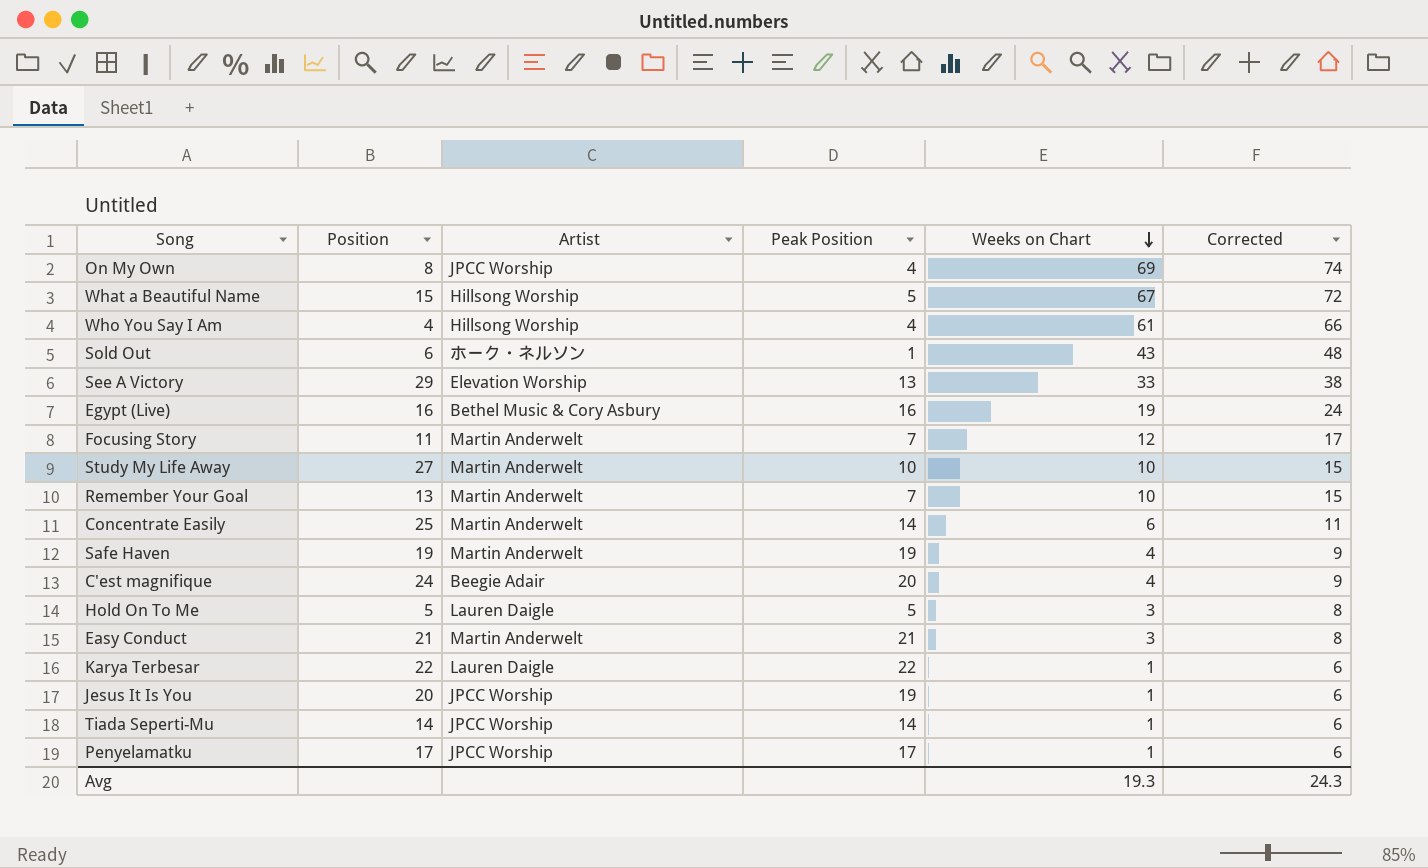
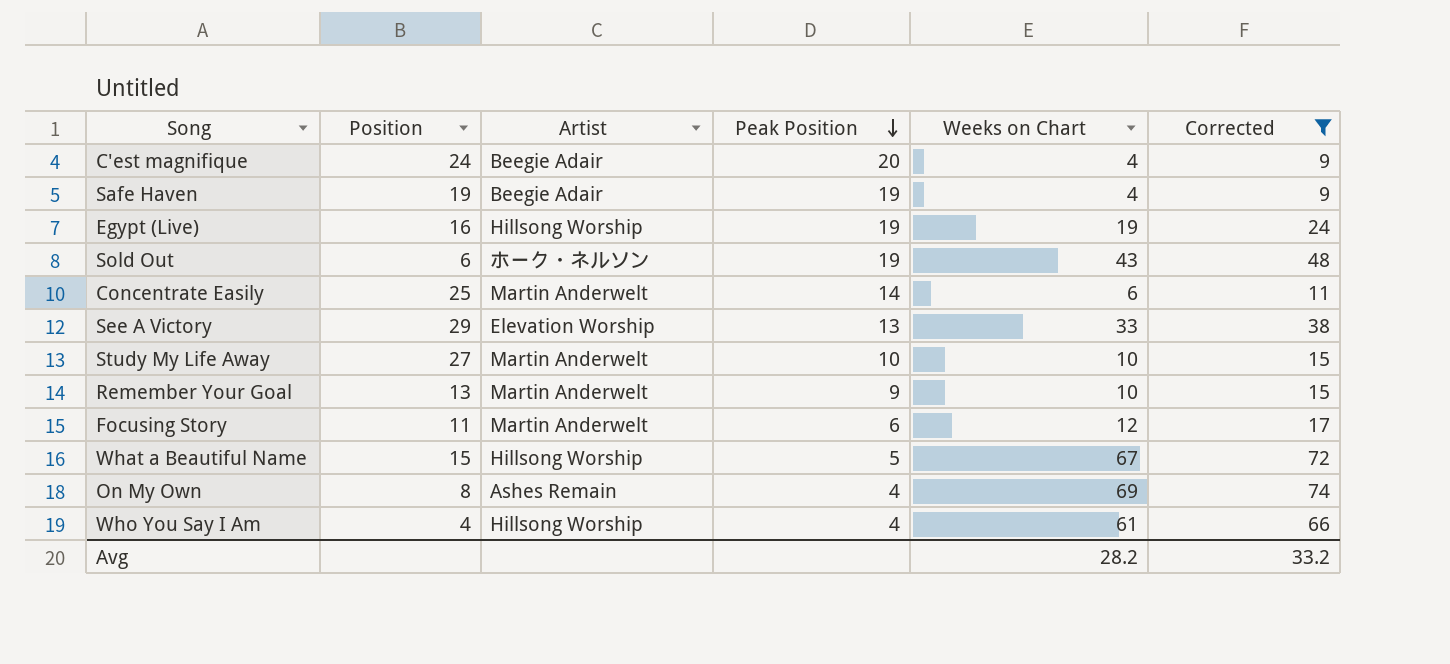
filter: none -> Corrected >= 9
row order: Weeks on Chart descending -> Peak Position descending
Safe Haven | Artist: Martin Anderwelt -> Beegie Adair
Egypt (Live) | Artist: Bethel Music & Cory Asbury -> Hillsong Worship
Egypt (Live) | Peak Position: 16 -> 19
Sold Out | Peak Position: 1 -> 19
Remember Your Goal | Peak Position: 7 -> 9
Focusing Story | Peak Position: 7 -> 6
On My Own | Artist: JPCC Worship -> Ashes Remain
Avg | Weeks on Chart: 19.3 -> 28.2
Avg | Corrected: 24.3 -> 33.2

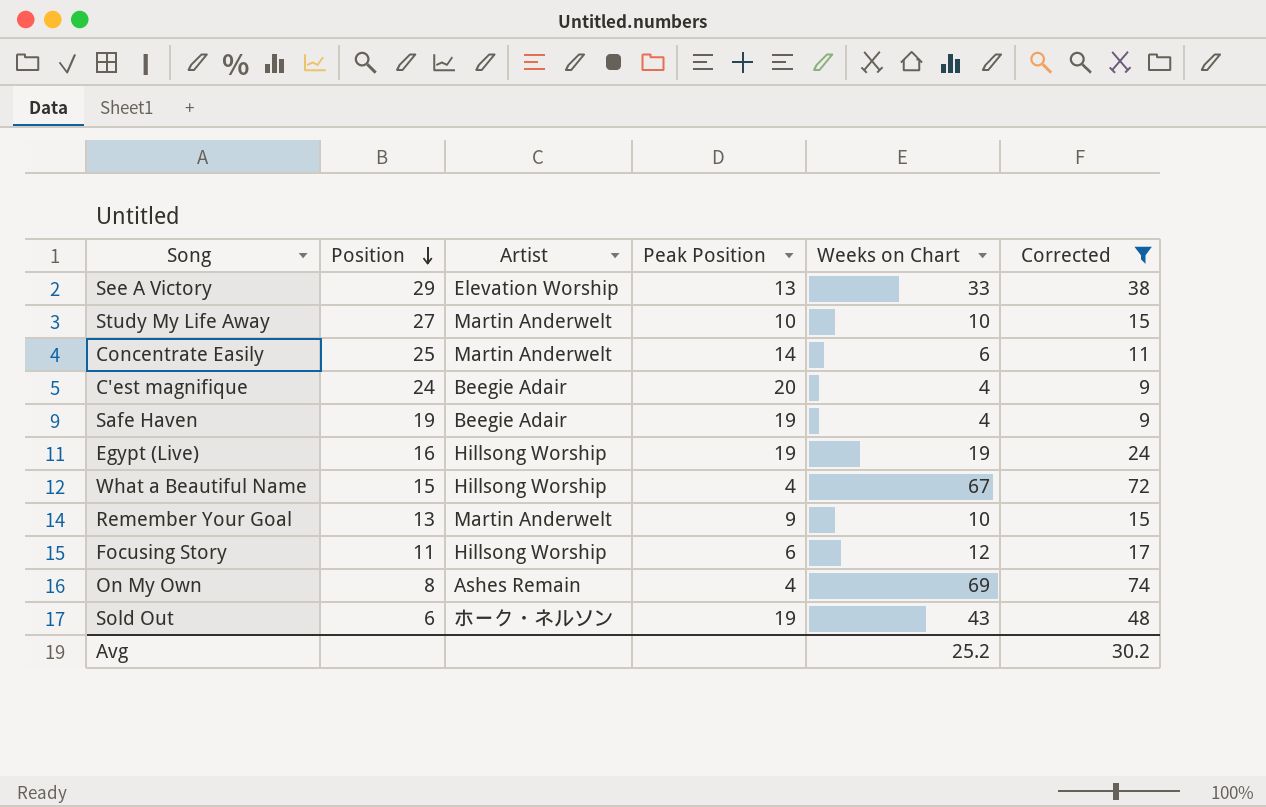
row order: Peak Position descending -> Position descending
row Who You Say I Am: 4 | Hillsong Worship | 4 | 61 | 66 -> none
What a Beautiful Name | Peak Position: 5 -> 4
Focusing Story | Artist: Martin Anderwelt -> Hillsong Worship
Avg | Weeks on Chart: 28.2 -> 25.2
Avg | Corrected: 33.2 -> 30.2

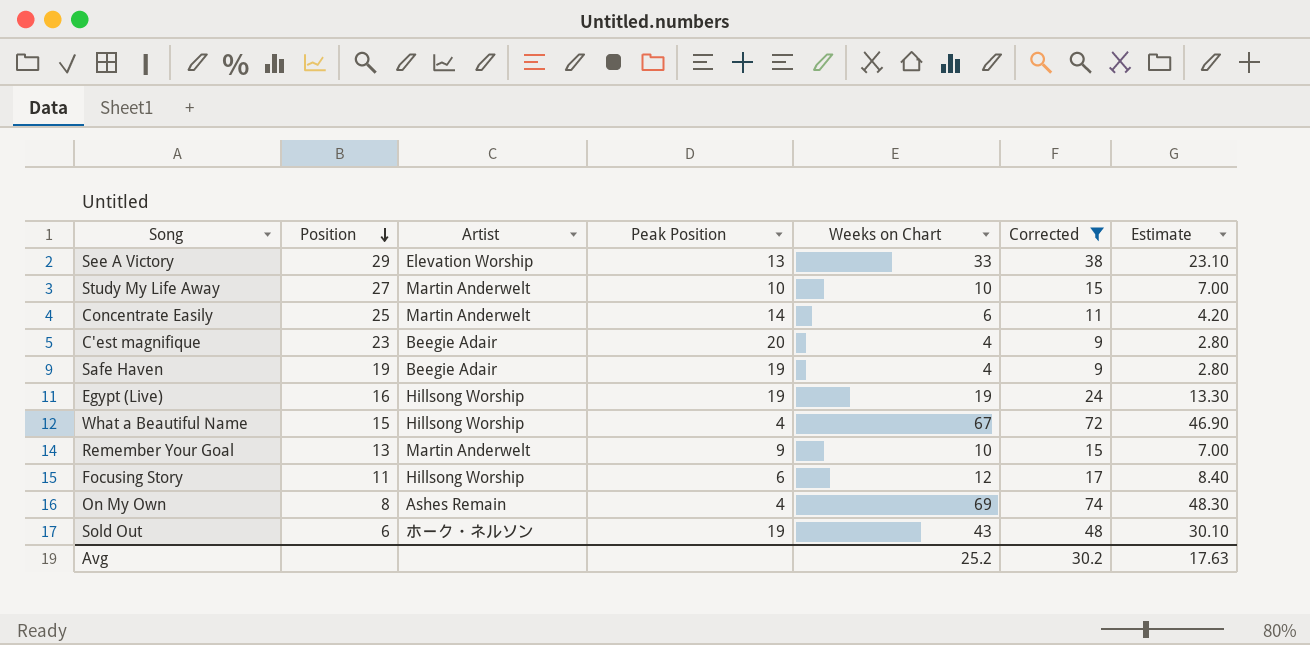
column Estimate | formula: none -> [Weeks on Chart] * 0.7
C'est magnifique | Position: 24 -> 23

